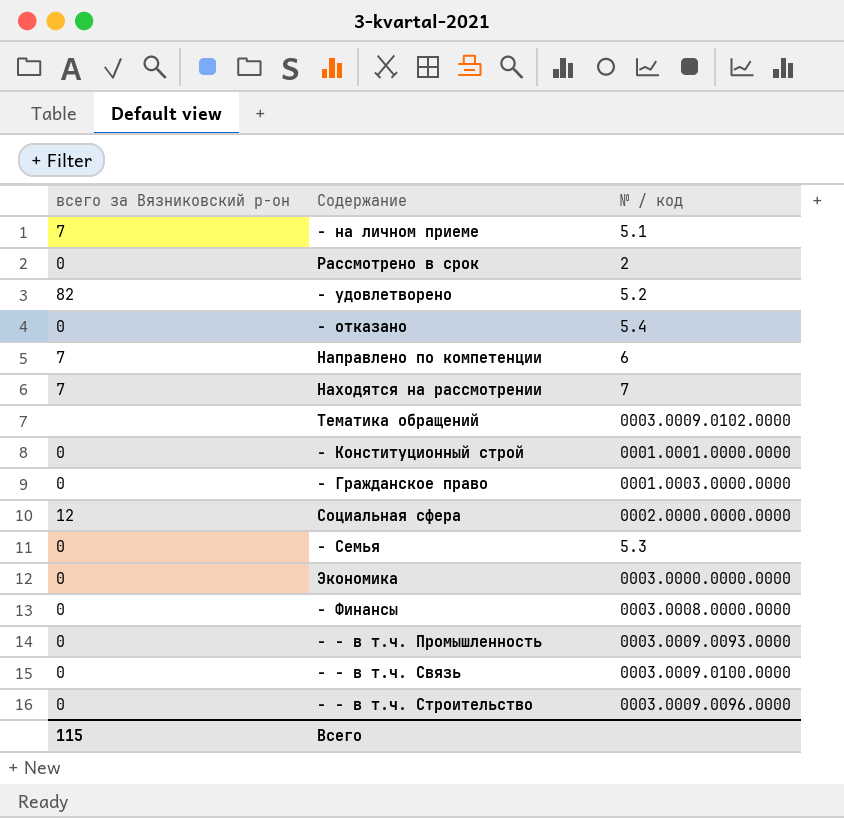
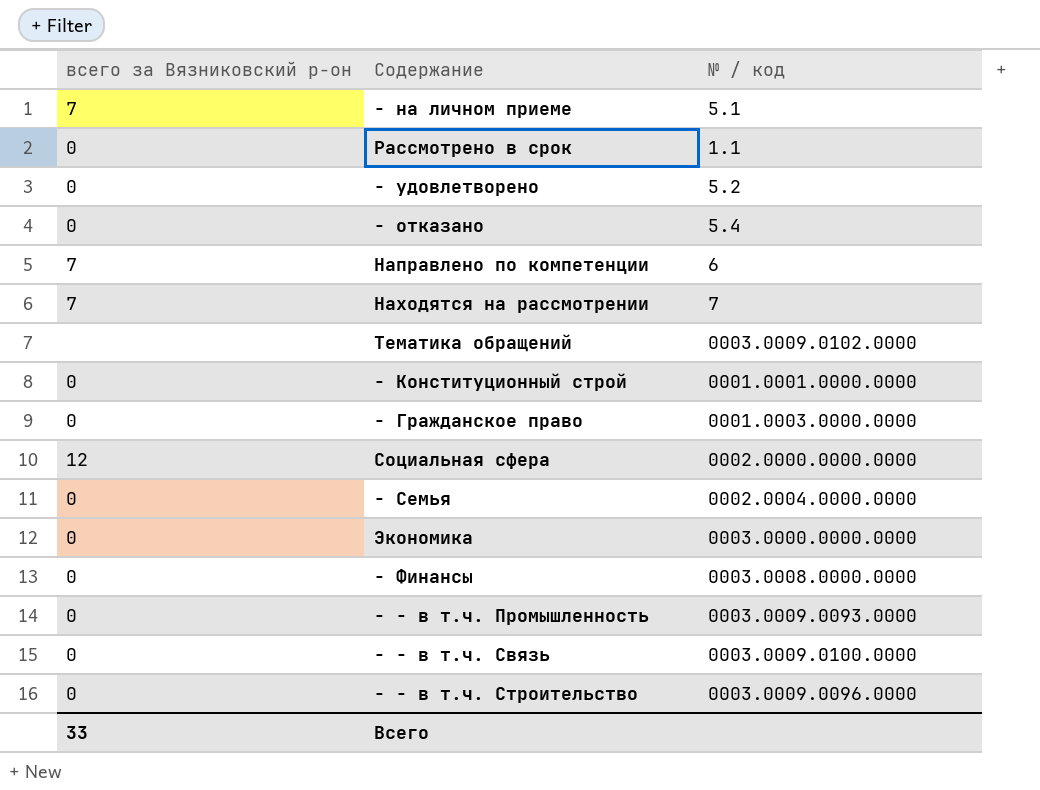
Рассмотрено в срок | № / код: 2 -> 1.1
- удовлетворено | всего за Вязниковский р-он: 82 -> 0
- Семья | № / код: 5.3 -> 0002.0004.0000.0000
Всего | всего за Вязниковский р-он: 115 -> 33

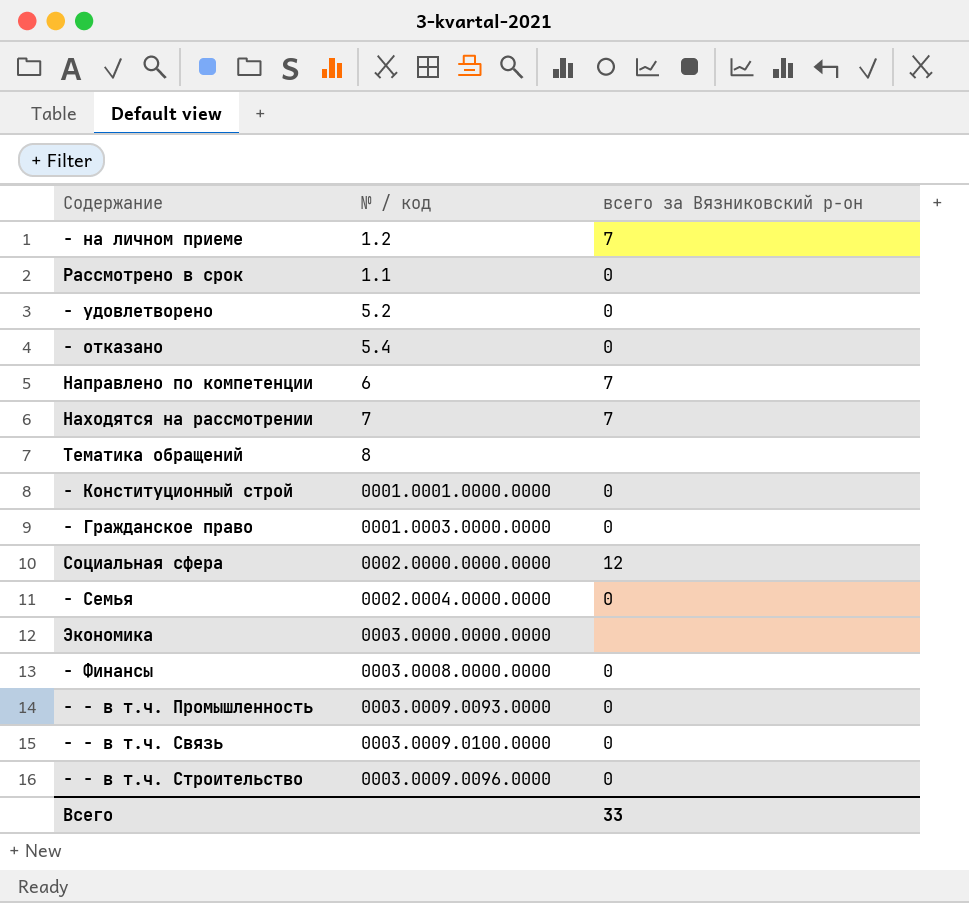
column всего за Вязниковский р-он | position: 1 -> 3
- на личном приеме | № / код: 5.1 -> 1.2
Тематика обращений | № / код: 0003.0009.0102.0000 -> 8
Экономика | всего за Вязниковский р-он: 0 -> none

